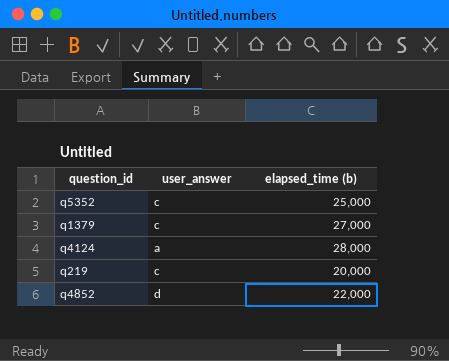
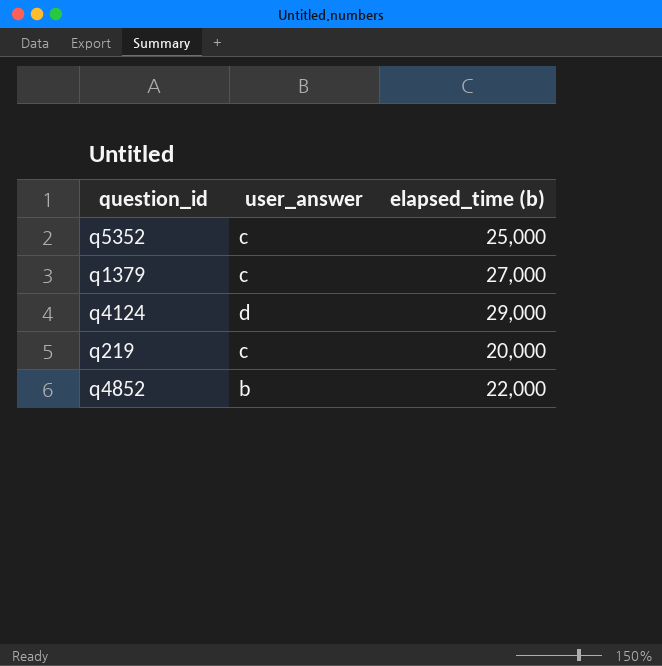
q4124 | user_answer: a -> d
q4124 | elapsed_time (b): 28,000 -> 29,000
q4852 | user_answer: d -> b

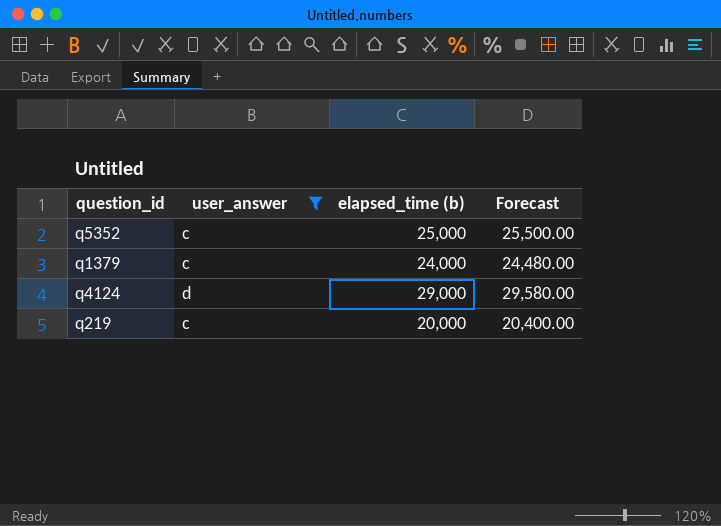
filter: none -> user_answer != b
column Forecast | formula: none -> [elapsed_time (b)] * 1.02
q1379 | elapsed_time (b): 27,000 -> 24,000

